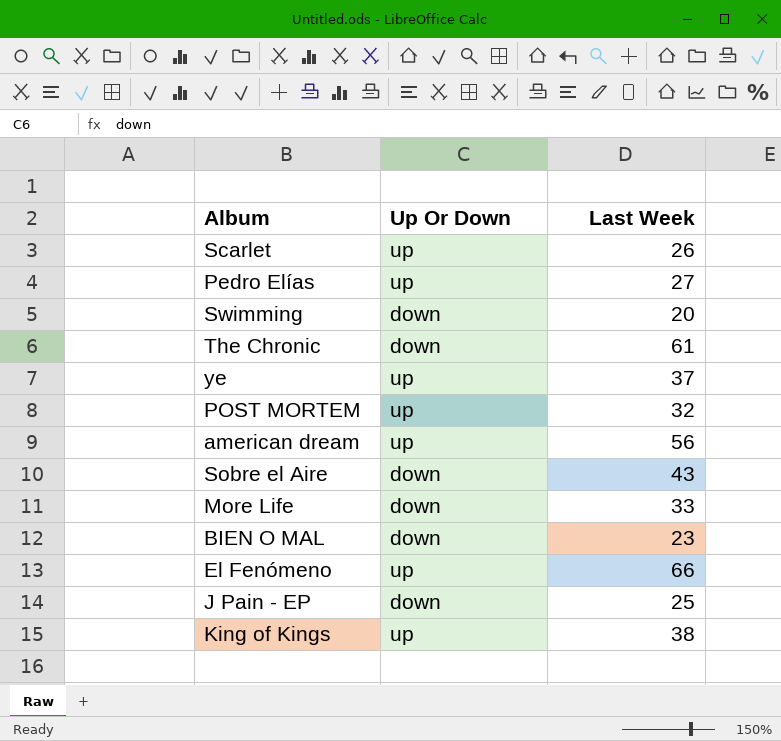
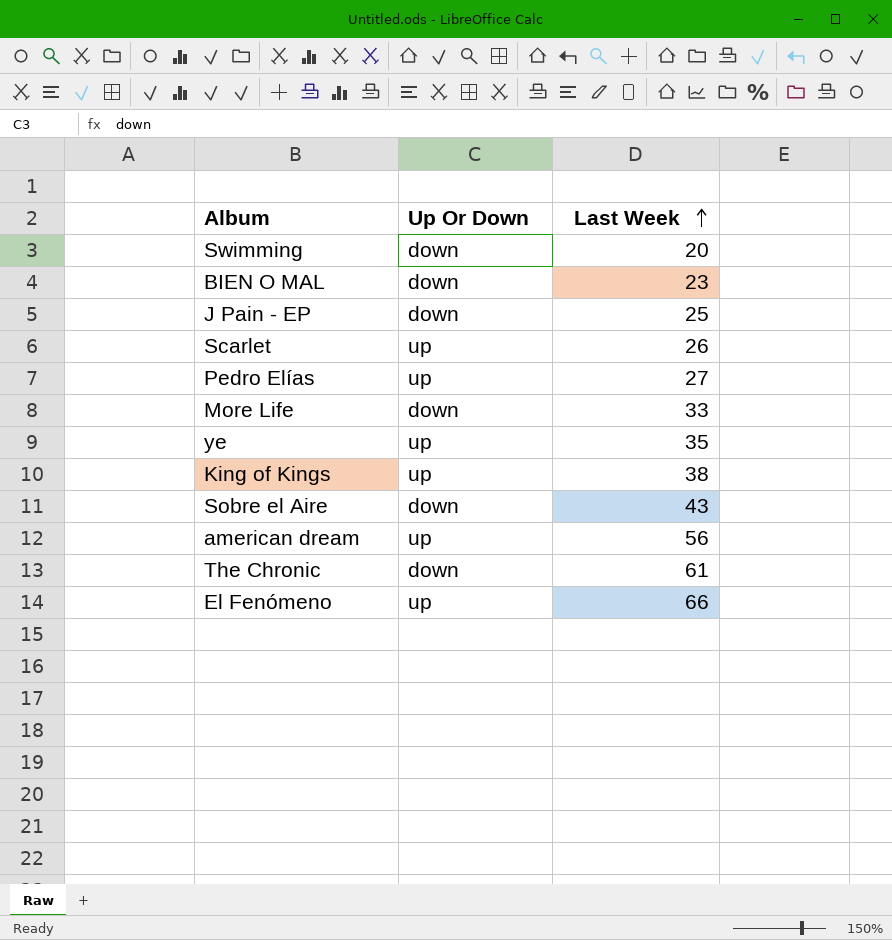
row order: none -> Last Week ascending
row POST MORTEM: up | 32 -> none
ye | Last Week: 37 -> 35

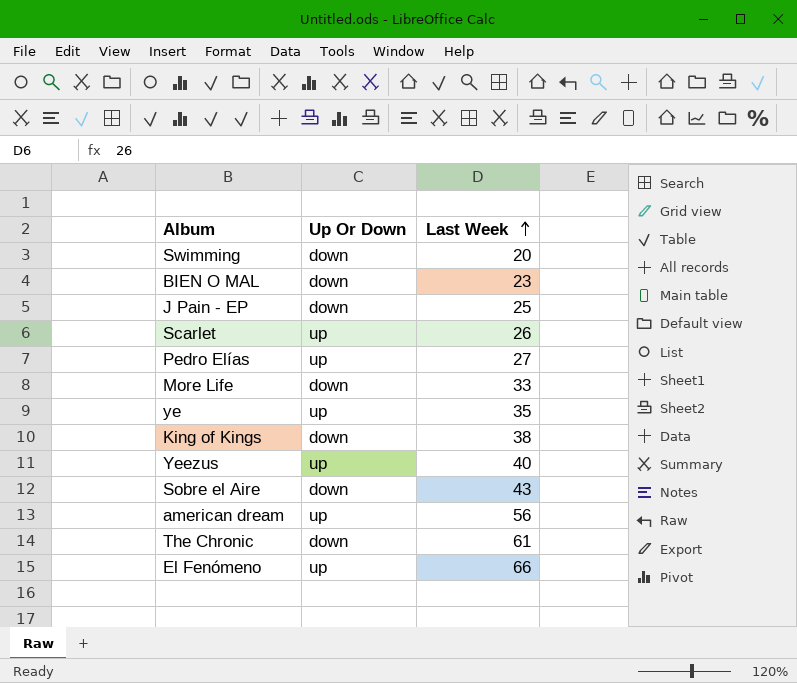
King of Kings | Up Or Down: up -> down
row Yeezus: none -> up | 40

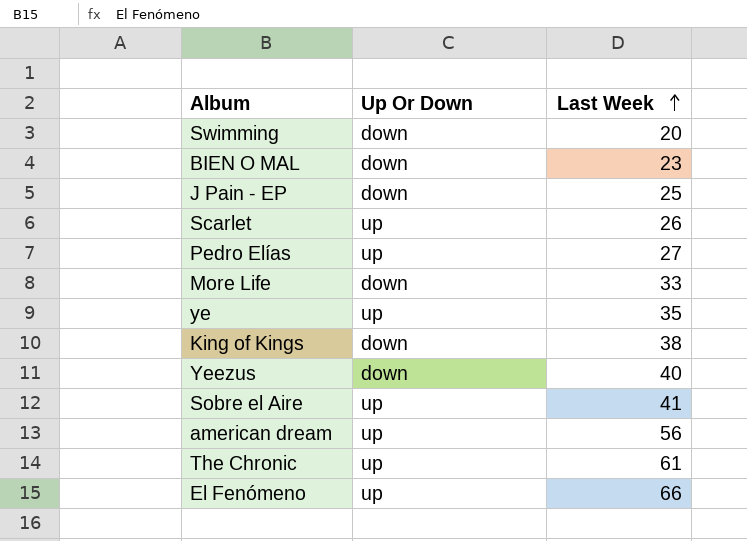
Yeezus | Up Or Down: up -> down
Sobre el Aire | Up Or Down: down -> up
Sobre el Aire | Last Week: 43 -> 41
The Chronic | Up Or Down: down -> up

